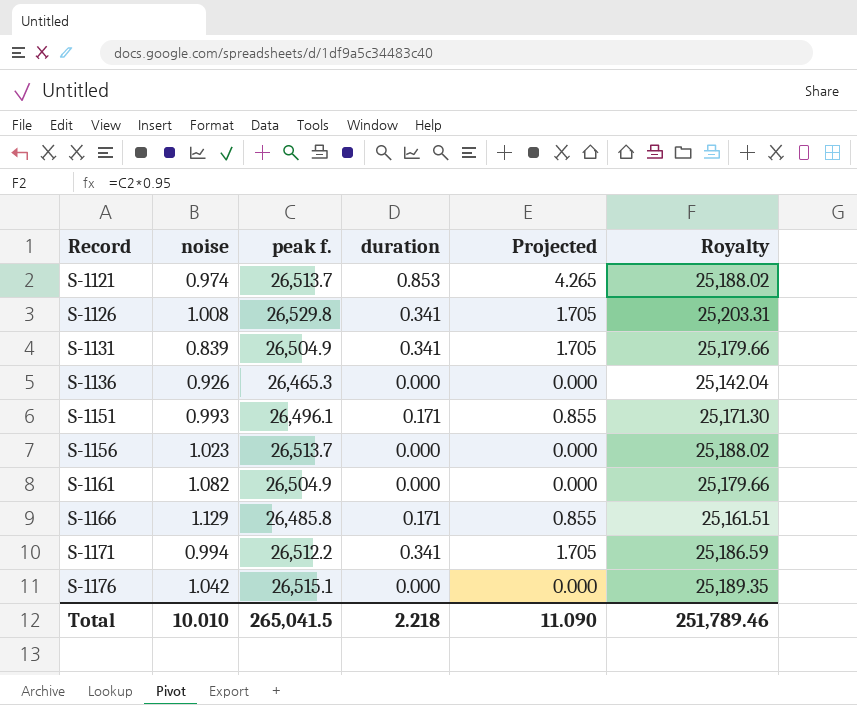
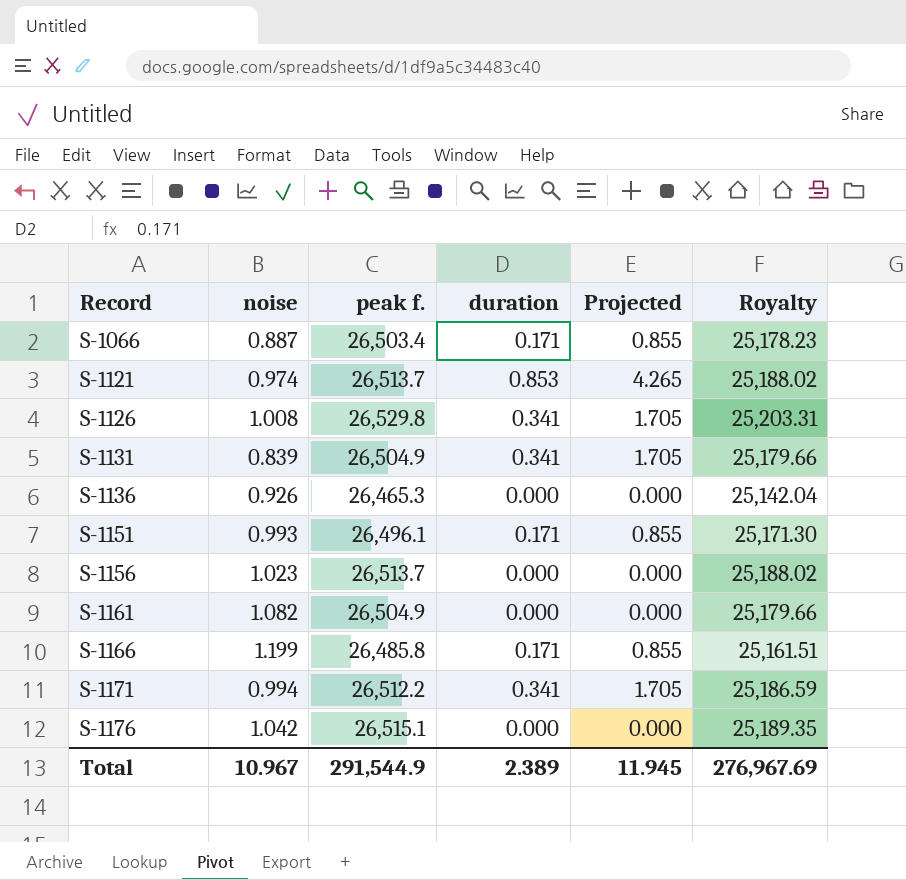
row S-1066: none -> 0.887 | 26,503.4 | 0.171 | 0.855 | 25,178.23
S-1166 | noise: 1.129 -> 1.199
Total | noise: 10.010 -> 10.967
Total | peak f.: 265,041.5 -> 291,544.9
Total | duration: 2.218 -> 2.389
Total | Projected: 11.090 -> 11.945
Total | Royalty: 251,789.46 -> 276,967.69

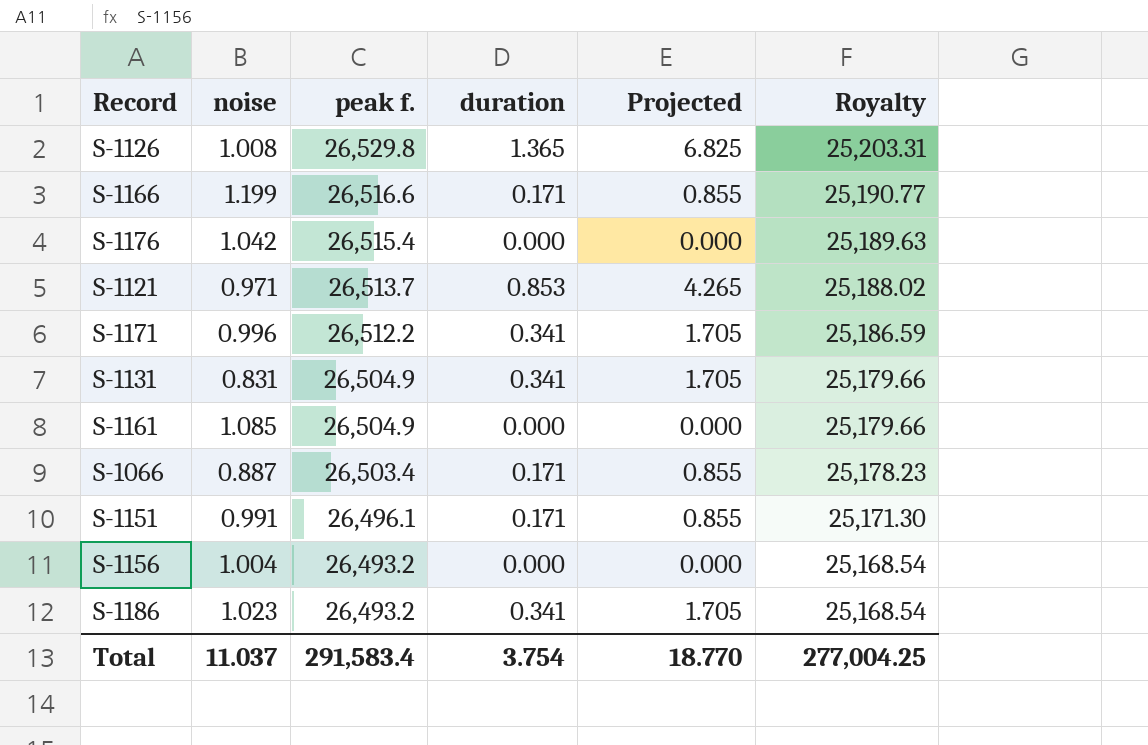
row order: Record ascending -> peak f. descending
row S-1136: 0.926 | 26,465.3 | 0.000 | 0.000 | 25,142.04 -> none
S-1126 | duration: 0.341 -> 1.365
S-1126 | Projected: 1.705 -> 6.825
S-1166 | peak f.: 26,485.8 -> 26,516.6
S-1166 | Royalty: 25,161.51 -> 25,190.77
S-1176 | peak f.: 26,515.1 -> 26,515.4
S-1176 | Royalty: 25,189.35 -> 25,189.63
S-1121 | noise: 0.974 -> 0.971
S-1171 | noise: 0.994 -> 0.996
S-1131 | noise: 0.839 -> 0.831
S-1161 | noise: 1.082 -> 1.085
S-1151 | noise: 0.993 -> 0.991
S-1156 | noise: 1.023 -> 1.004
S-1156 | peak f.: 26,513.7 -> 26,493.2
S-1156 | Royalty: 25,188.02 -> 25,168.54
row S-1186: none -> 1.023 | 26,493.2 | 0.341 | 1.705 | 25,168.54
Total | noise: 10.967 -> 11.037
Total | peak f.: 291,544.9 -> 291,583.4
Total | duration: 2.389 -> 3.754
Total | Projected: 11.945 -> 18.770
Total | Royalty: 276,967.69 -> 277,004.25

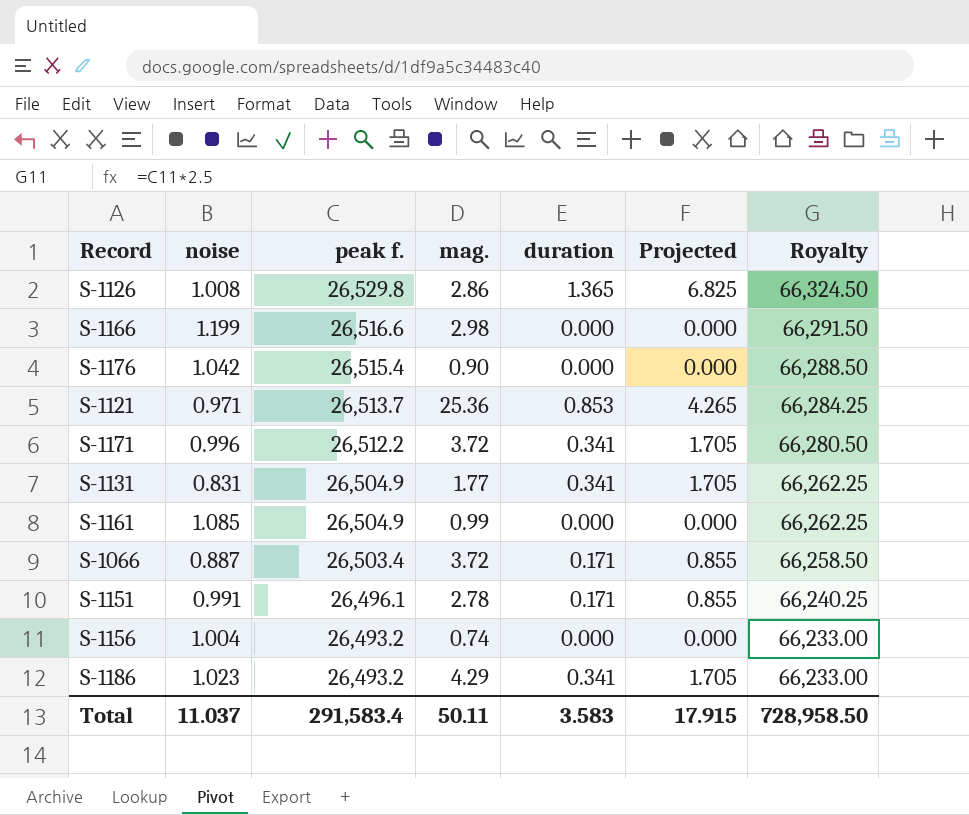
column mag. | position: none -> 4
column Royalty | formula: [peak f.] * 0.95 -> [peak f.] * 2.5
S-1166 | duration: 0.171 -> 0.000
S-1166 | Projected: 0.855 -> 0.000
Total | duration: 3.754 -> 3.583
Total | Projected: 18.770 -> 17.915
Total | Royalty: 277,004.25 -> 728,958.50

